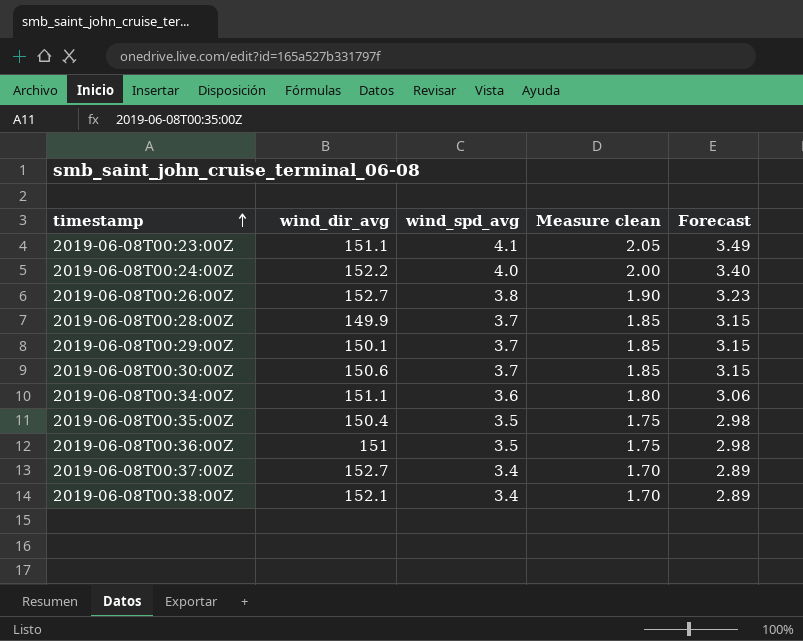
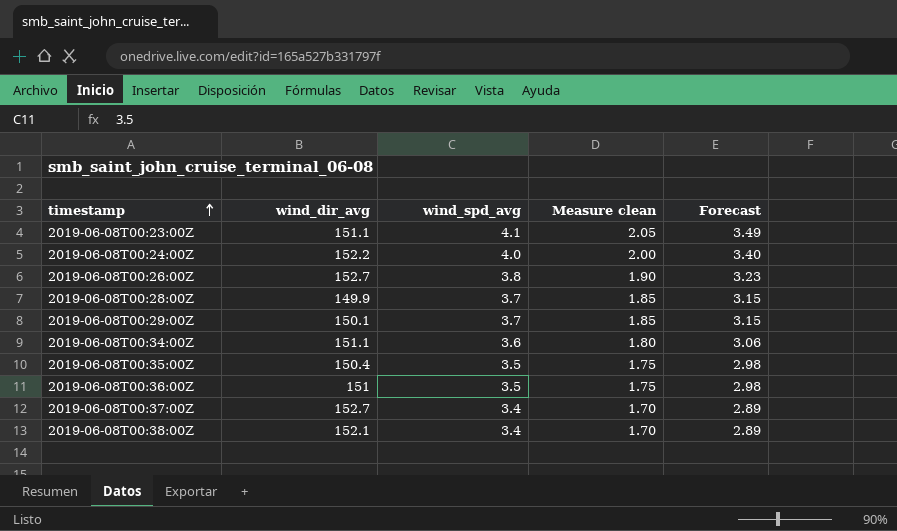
row 2019-06-08T00:30:00Z: 150.6 | 3.7 | 1.85 | 3.15 -> none

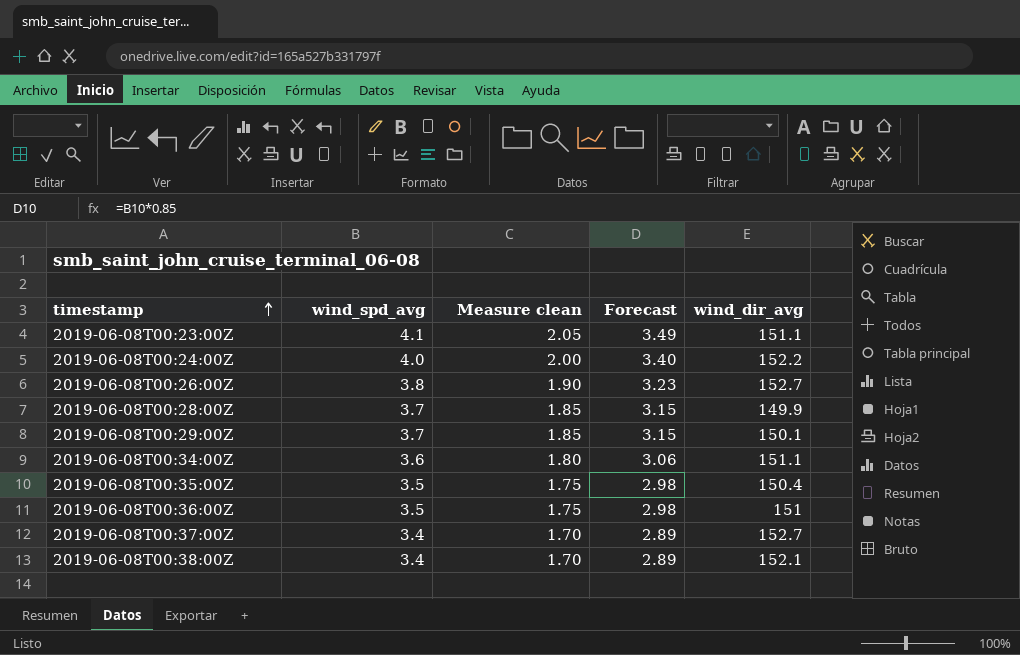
column wind_dir_avg | position: 2 -> 5

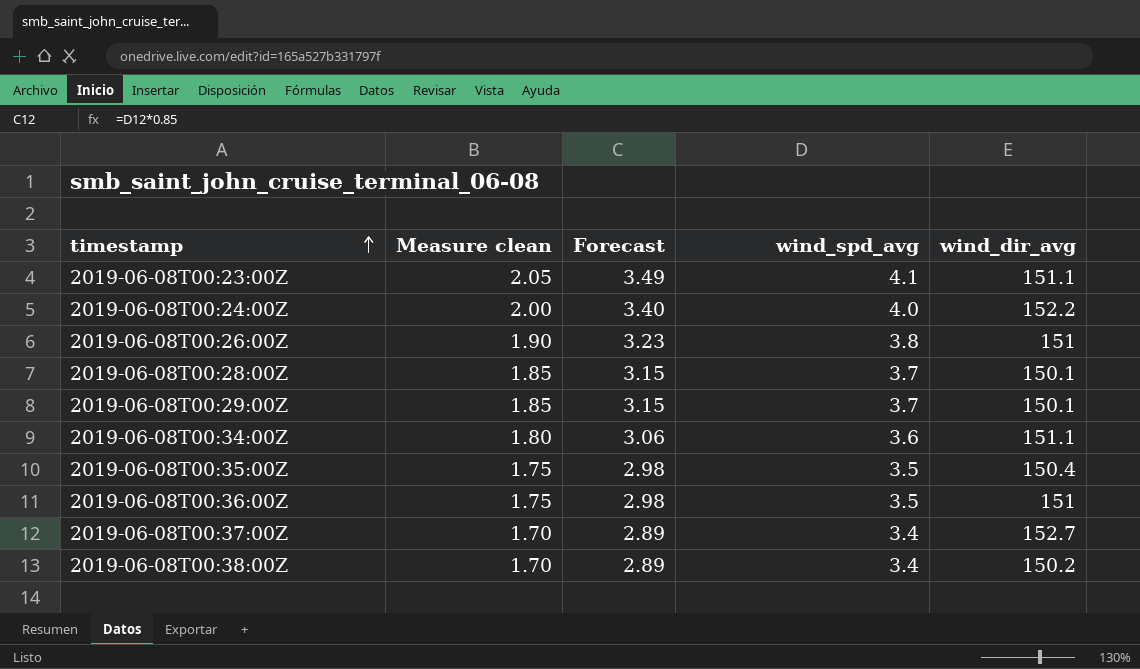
column wind_spd_avg | position: 2 -> 4
2019-06-08T00:26:00Z | wind_dir_avg: 152.7 -> 151
2019-06-08T00:28:00Z | wind_dir_avg: 149.9 -> 150.1
2019-06-08T00:38:00Z | wind_dir_avg: 152.1 -> 150.2

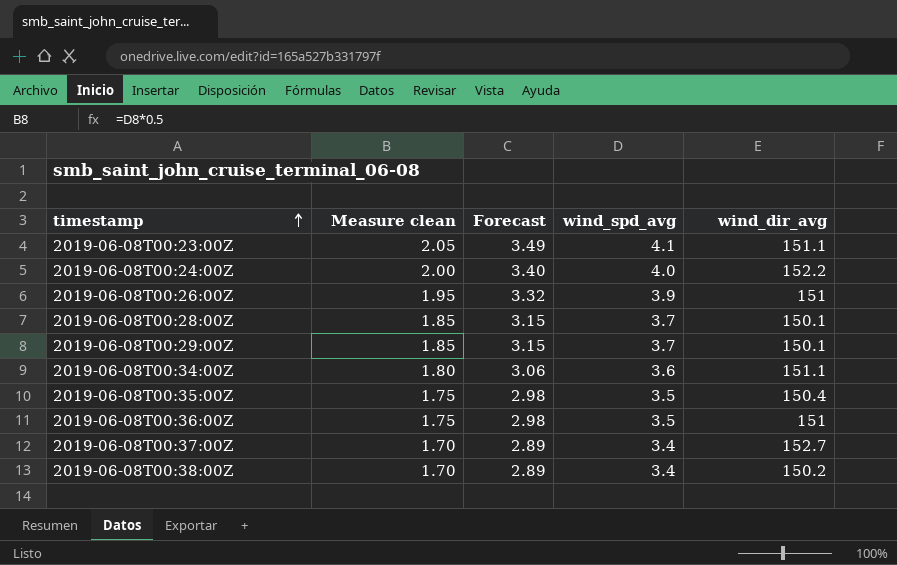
2019-06-08T00:26:00Z | Measure clean: 1.90 -> 1.95
2019-06-08T00:26:00Z | Forecast: 3.23 -> 3.32
2019-06-08T00:26:00Z | wind_spd_avg: 3.8 -> 3.9

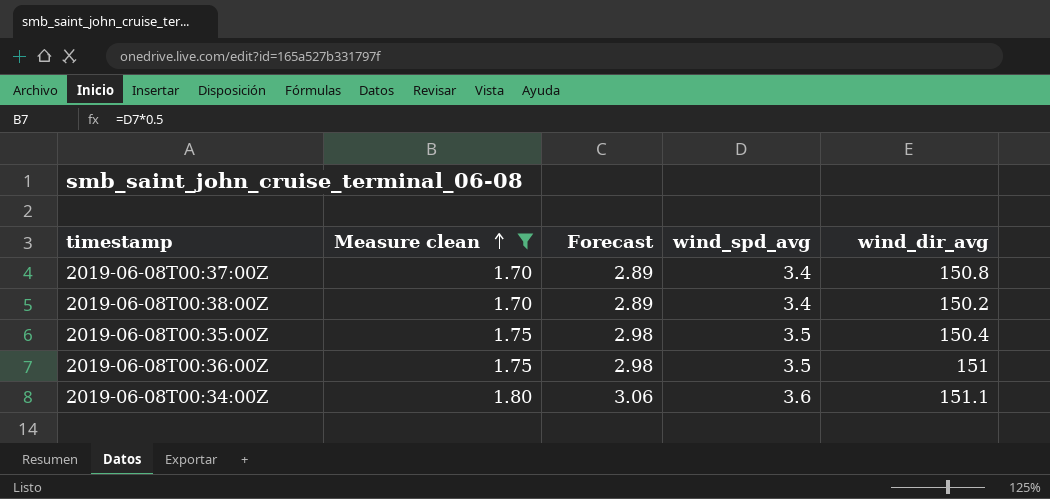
filter: none -> Measure clean <= 1.80
row order: timestamp ascending -> Measure clean ascending
2019-06-08T00:37:00Z | wind_dir_avg: 152.7 -> 150.8

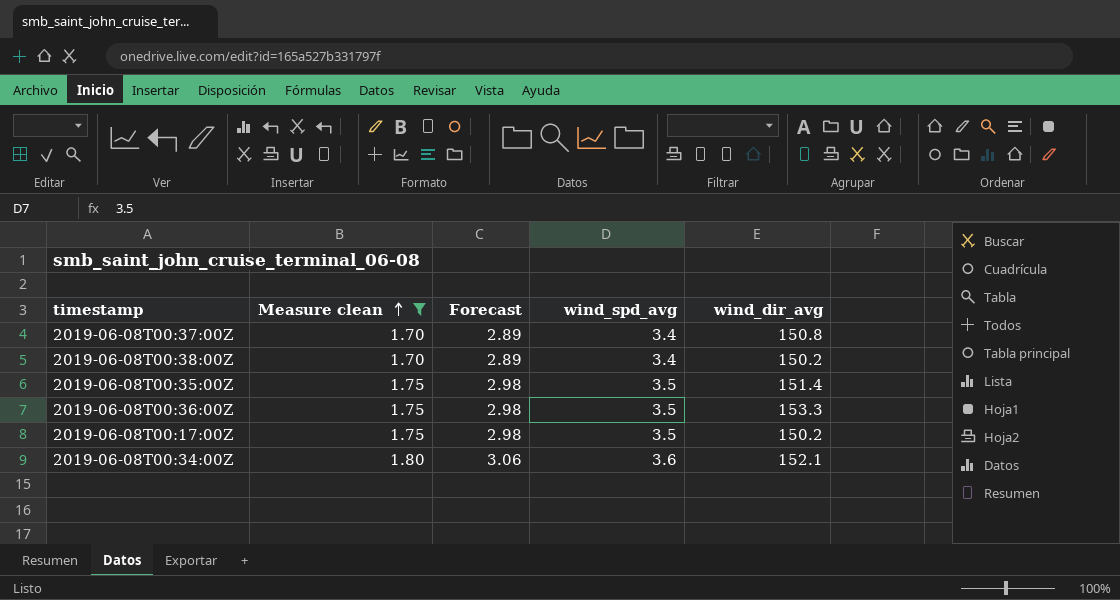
2019-06-08T00:35:00Z | wind_dir_avg: 150.4 -> 151.4
2019-06-08T00:36:00Z | wind_dir_avg: 151 -> 153.3
row 2019-06-08T00:17:00Z: none -> 1.75 | 2.98 | 3.5 | 150.2
2019-06-08T00:34:00Z | wind_dir_avg: 151.1 -> 152.1

